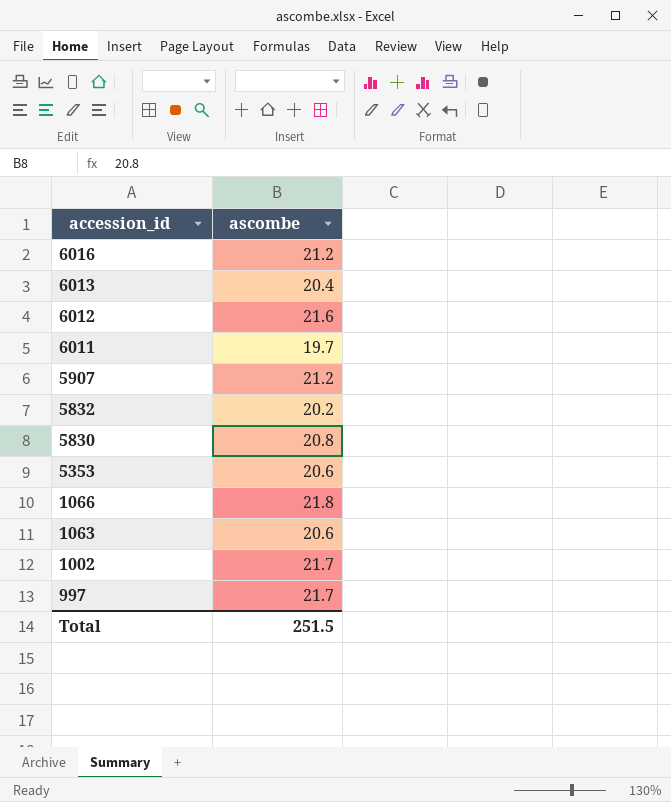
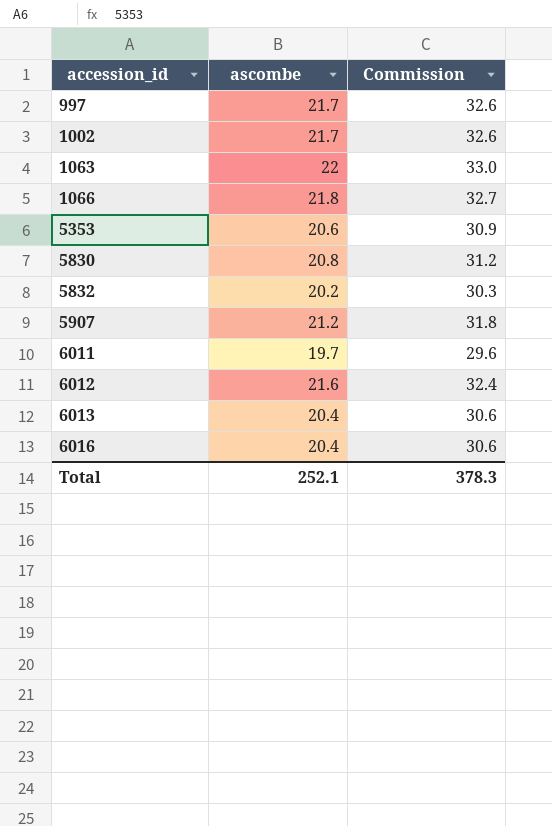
row order: accession_id descending -> accession_id ascending
column Commission | formula: none -> [ascombe] * 1.5
1063 | ascombe: 20.6 -> 22
6016 | ascombe: 21.2 -> 20.4
Total | ascombe: 251.5 -> 252.1

